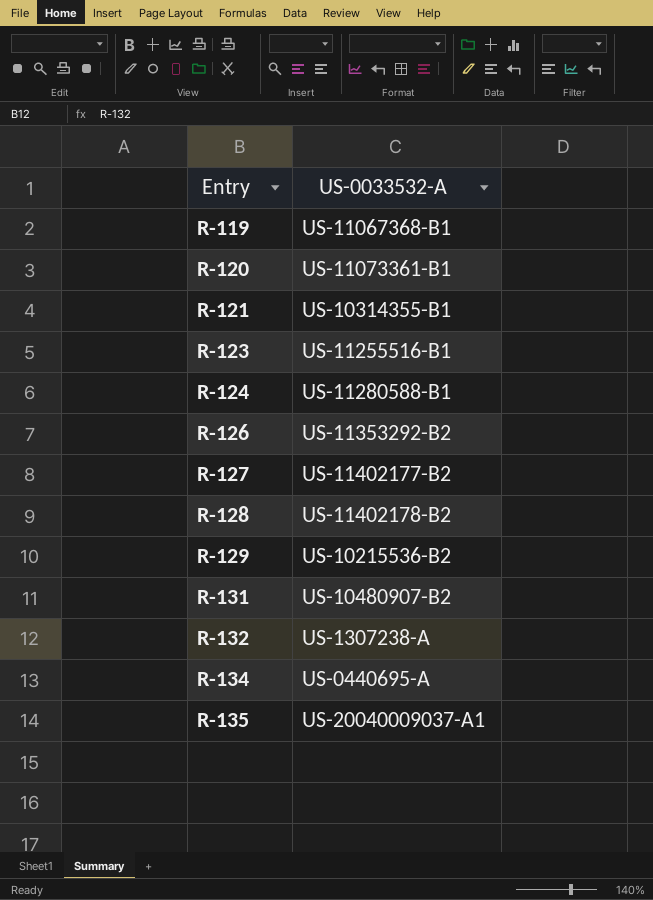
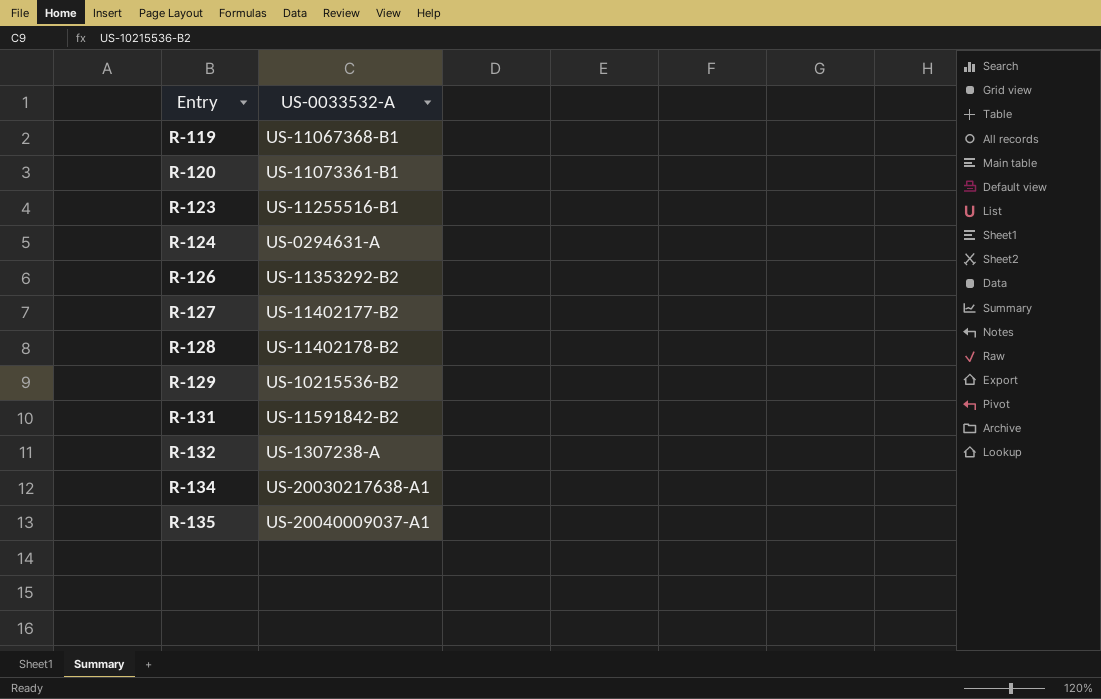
row R-121: US-10314355-B1 -> none
R-124 | US-0033532-A: US-11280588-B1 -> US-0294631-A
R-131 | US-0033532-A: US-10480907-B2 -> US-11591842-B2
R-134 | US-0033532-A: US-0440695-A -> US-20030217638-A1

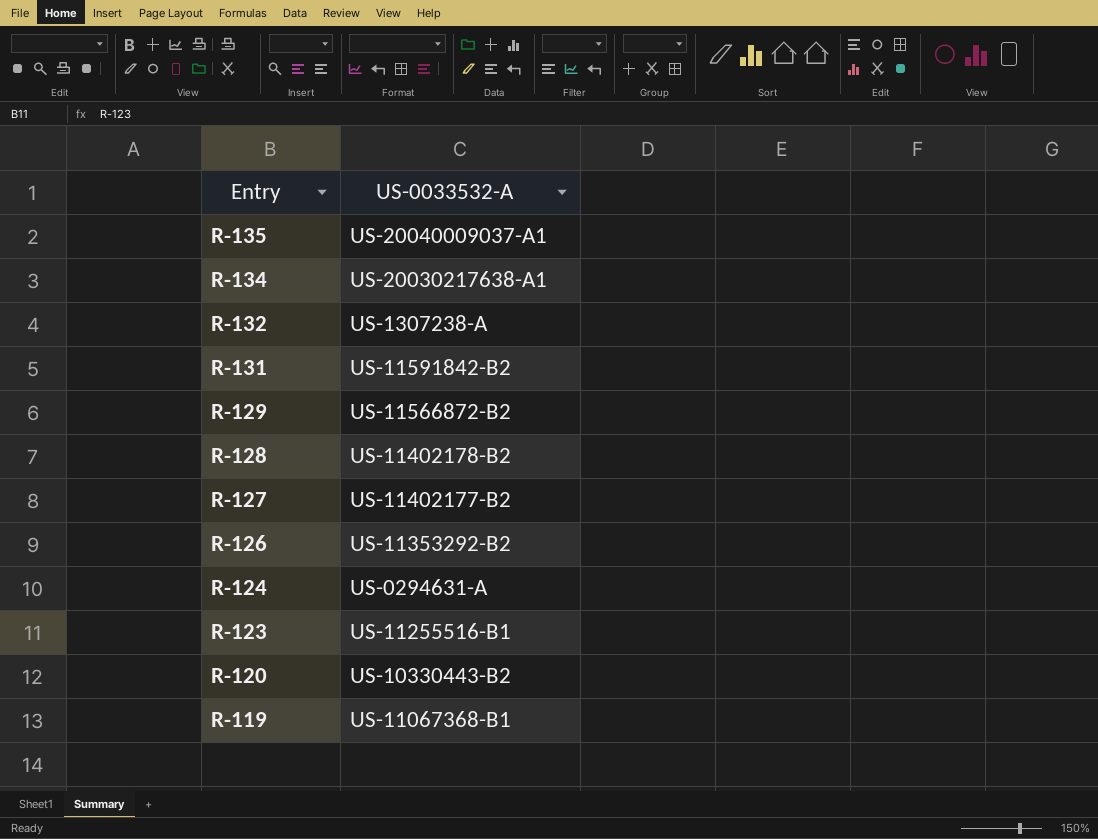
row order: Entry ascending -> Entry descending
R-129 | US-0033532-A: US-10215536-B2 -> US-11566872-B2
R-120 | US-0033532-A: US-11073361-B1 -> US-10330443-B2

